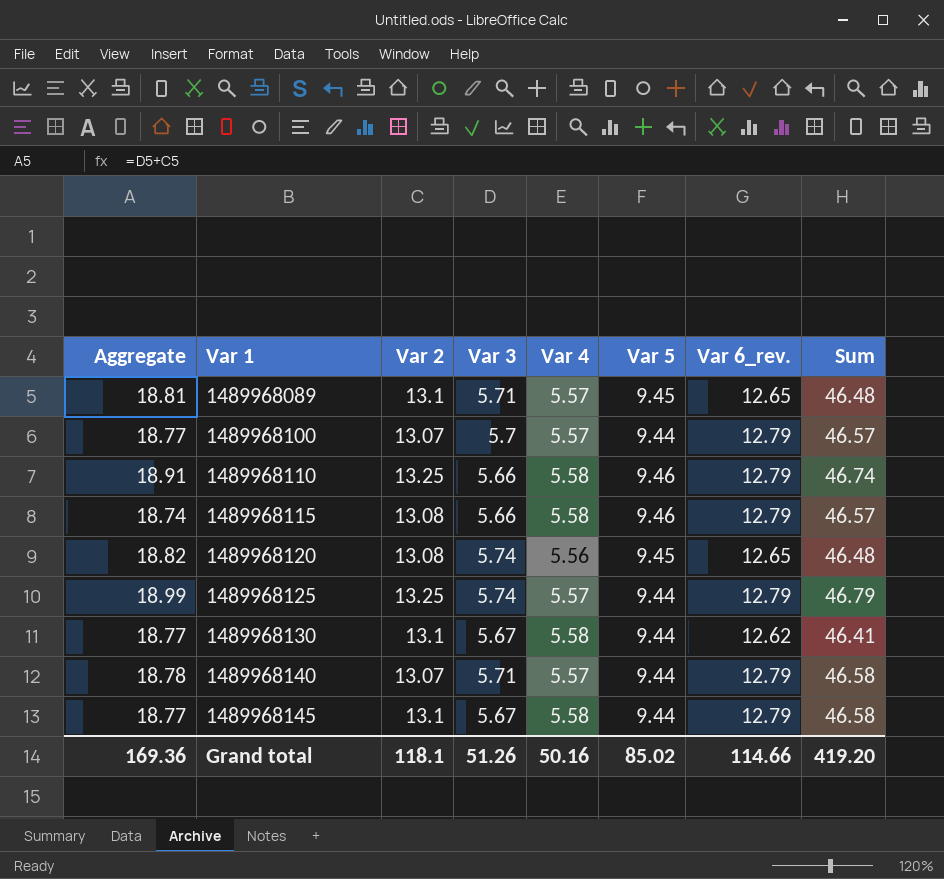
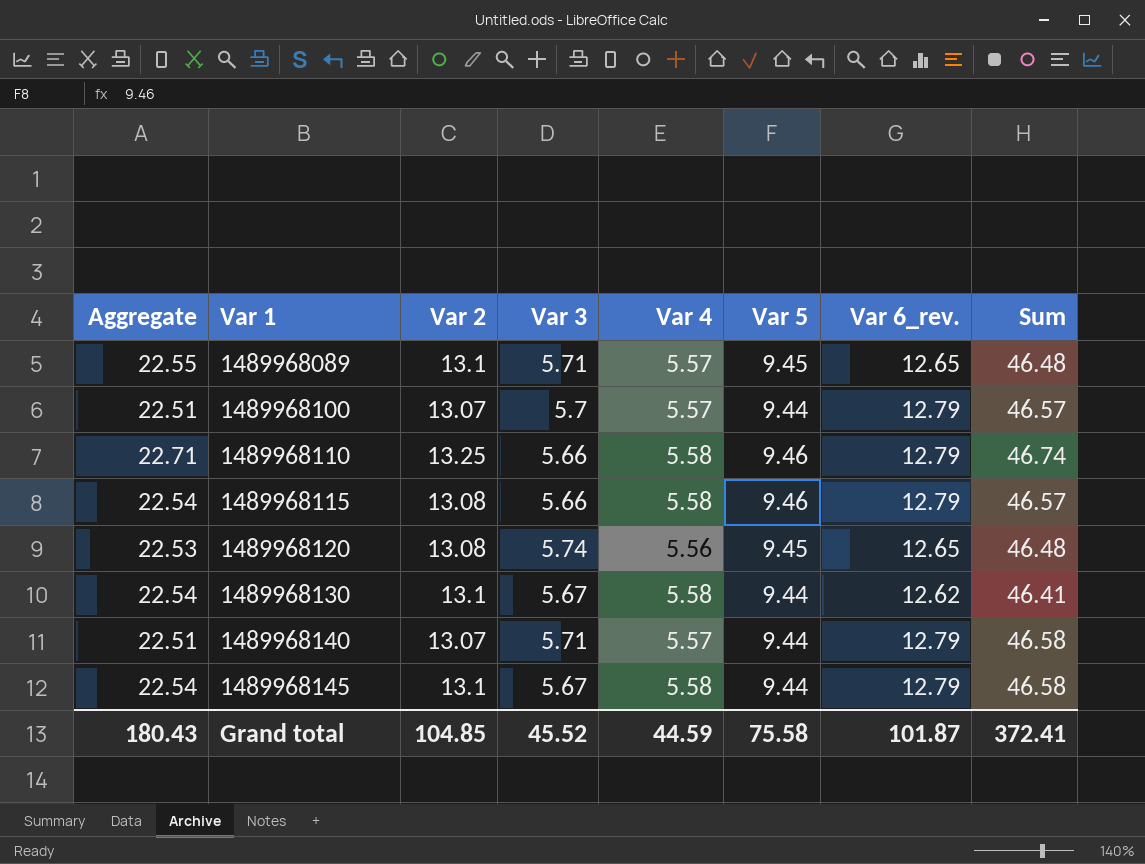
column Aggregate | formula: [Var 2] + [Var 3] -> [Var 2] + [Var 5]
row 1489968125: 18.99 | 13.25 | 5.74 | 5.57 | 9.44 | 12.79 | 46.79 -> none
Grand total | Aggregate: 169.36 -> 180.43
Grand total | Var 2: 118.1 -> 104.85
Grand total | Var 3: 51.26 -> 45.52
Grand total | Var 4: 50.16 -> 44.59
Grand total | Var 5: 85.02 -> 75.58
Grand total | Var 6_rev.: 114.66 -> 101.87
Grand total | Sum: 419.20 -> 372.41

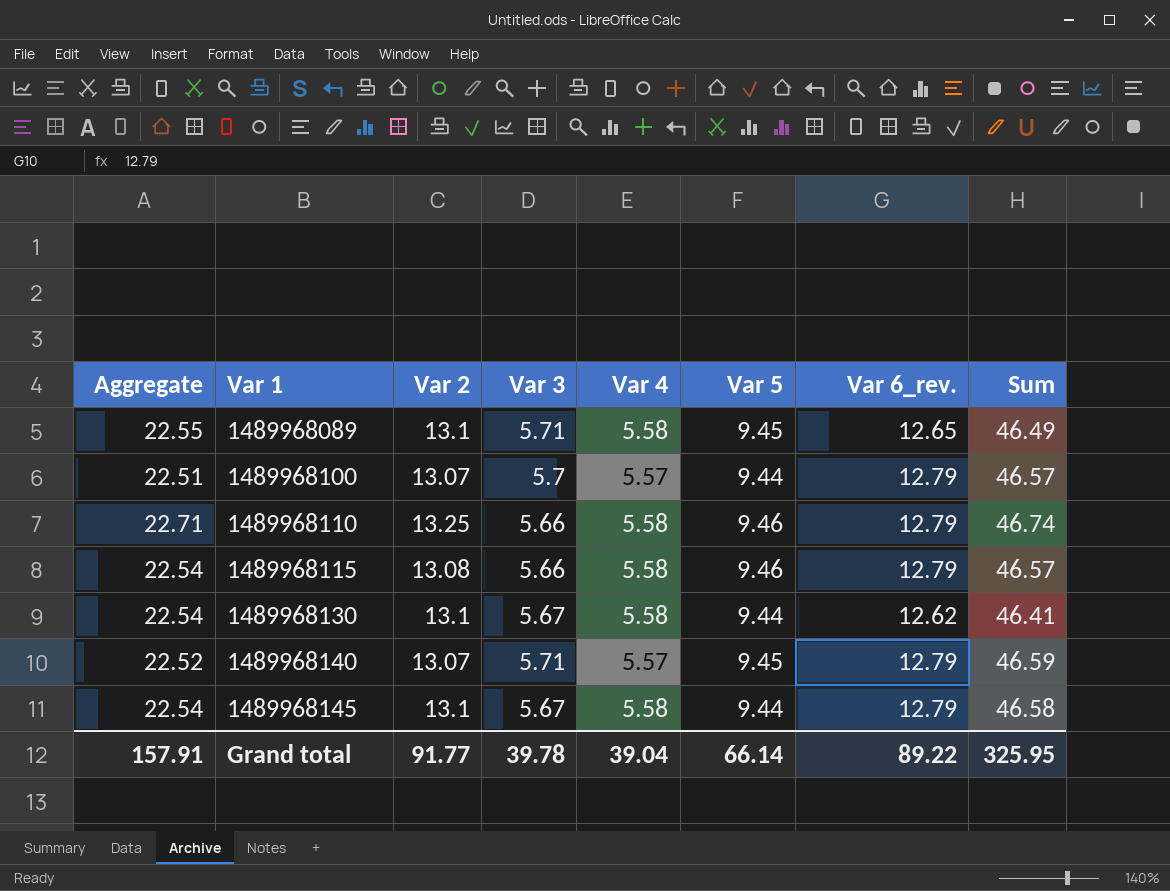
row 1489968120: 22.53 | 13.08 | 5.74 | 5.56 | 9.45 | 12.65 | 46.48 -> none
1489968089 | Var 4: 5.57 -> 5.58
1489968089 | Sum: 46.48 -> 46.49
1489968140 | Aggregate: 22.51 -> 22.52
1489968140 | Var 5: 9.44 -> 9.45
1489968140 | Sum: 46.58 -> 46.59
Grand total | Aggregate: 180.43 -> 157.91
Grand total | Var 2: 104.85 -> 91.77
Grand total | Var 3: 45.52 -> 39.78
Grand total | Var 4: 44.59 -> 39.04
Grand total | Var 5: 75.58 -> 66.14
Grand total | Var 6_rev.: 101.87 -> 89.22
Grand total | Sum: 372.41 -> 325.95

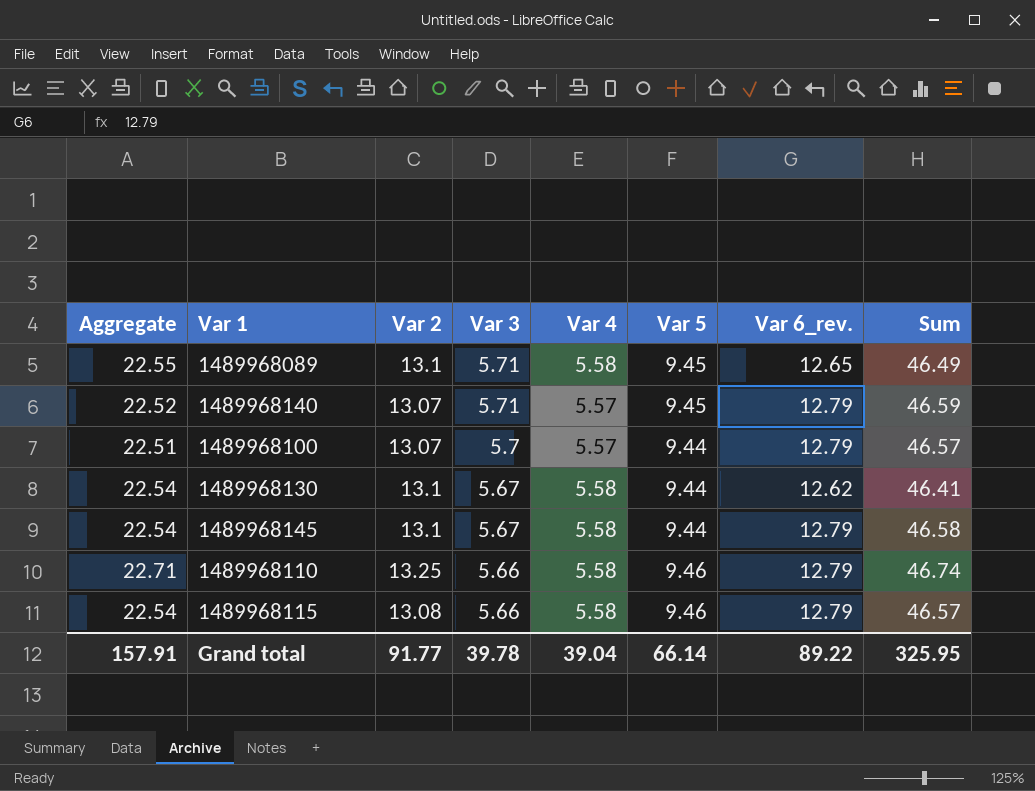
row order: Var 1 ascending -> Var 3 descending

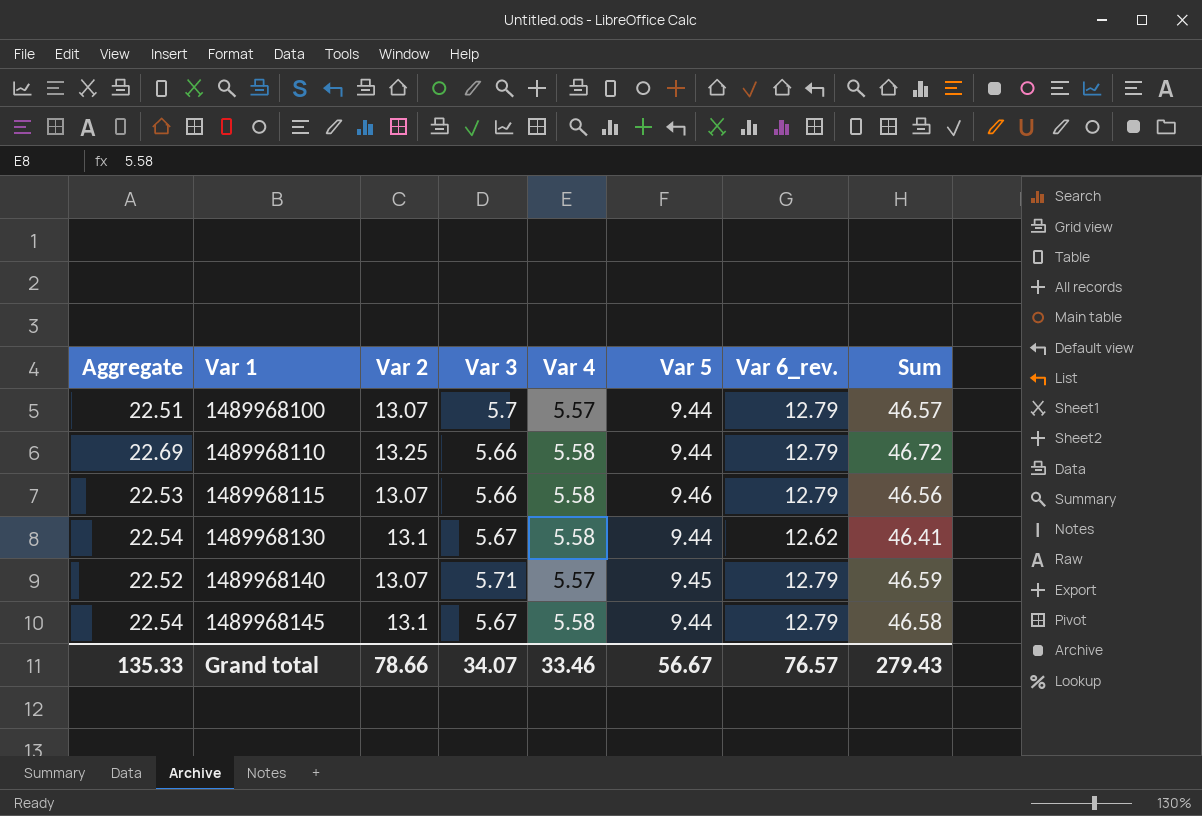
row order: Var 3 descending -> Var 1 ascending
row 1489968089: 22.55 | 13.1 | 5.71 | 5.58 | 9.45 | 12.65 | 46.49 -> none
1489968110 | Aggregate: 22.71 -> 22.69
1489968110 | Var 5: 9.46 -> 9.44
1489968110 | Sum: 46.74 -> 46.72
1489968115 | Aggregate: 22.54 -> 22.53
1489968115 | Var 2: 13.08 -> 13.07
1489968115 | Sum: 46.57 -> 46.56
Grand total | Aggregate: 157.91 -> 135.33
Grand total | Var 2: 91.77 -> 78.66
Grand total | Var 3: 39.78 -> 34.07
Grand total | Var 4: 39.04 -> 33.46
Grand total | Var 5: 66.14 -> 56.67
Grand total | Var 6_rev.: 89.22 -> 76.57
Grand total | Sum: 325.95 -> 279.43

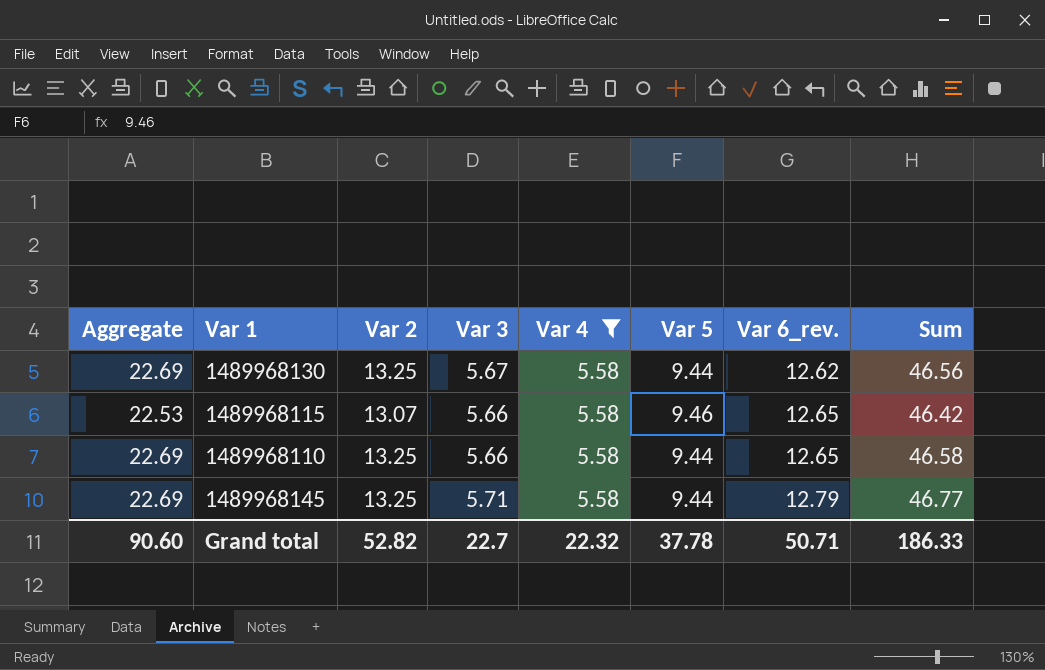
filter: none -> Var 4 = 5.58
row order: Var 1 ascending -> Var 6_rev. ascending
1489968130 | Aggregate: 22.54 -> 22.69
1489968130 | Var 2: 13.1 -> 13.25
1489968130 | Sum: 46.41 -> 46.56
1489968115 | Var 6_rev.: 12.79 -> 12.65
1489968115 | Sum: 46.56 -> 46.42
1489968110 | Var 6_rev.: 12.79 -> 12.65
1489968110 | Sum: 46.72 -> 46.58
1489968145 | Aggregate: 22.54 -> 22.69
1489968145 | Var 2: 13.1 -> 13.25
1489968145 | Var 3: 5.67 -> 5.71
1489968145 | Sum: 46.58 -> 46.77
Grand total | Aggregate: 135.33 -> 90.60
Grand total | Var 2: 78.66 -> 52.82
Grand total | Var 3: 34.07 -> 22.7
Grand total | Var 4: 33.46 -> 22.32
Grand total | Var 5: 56.67 -> 37.78
Grand total | Var 6_rev.: 76.57 -> 50.71
Grand total | Sum: 279.43 -> 186.33

